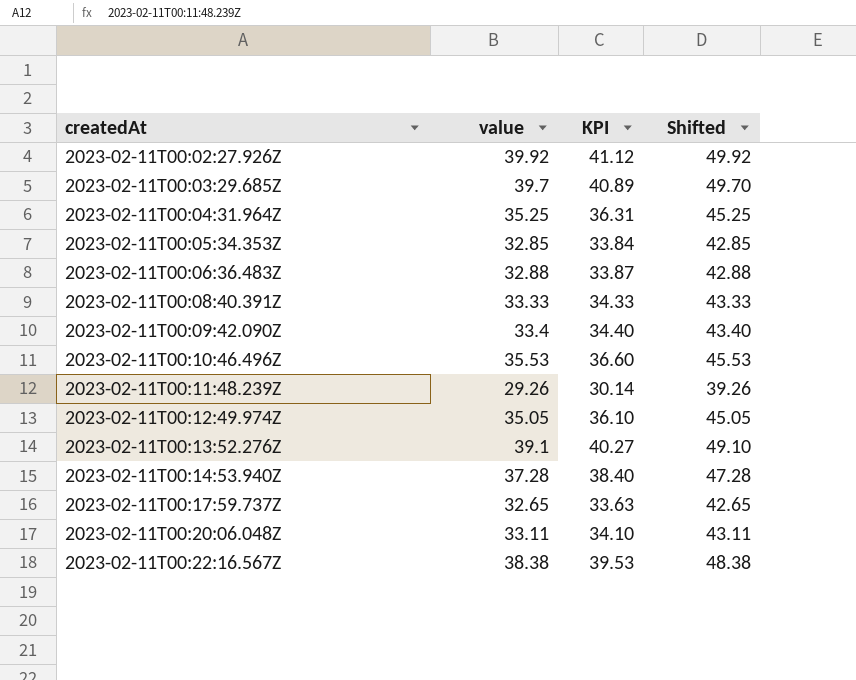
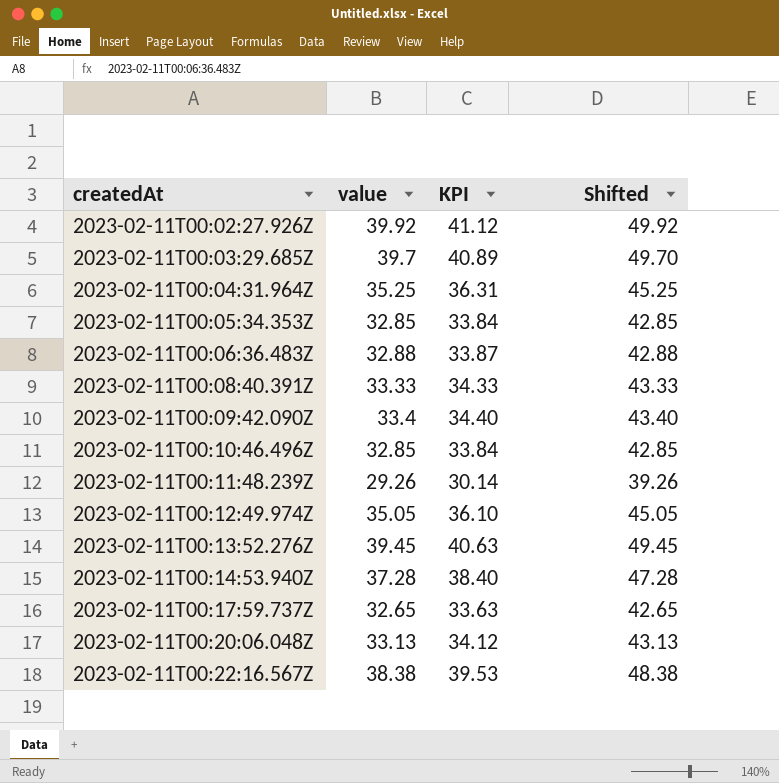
2023-02-11T00:10:46.496Z | value: 35.53 -> 32.85
2023-02-11T00:10:46.496Z | KPI: 36.60 -> 33.84
2023-02-11T00:10:46.496Z | Shifted: 45.53 -> 42.85
2023-02-11T00:13:52.276Z | value: 39.1 -> 39.45
2023-02-11T00:13:52.276Z | KPI: 40.27 -> 40.63
2023-02-11T00:13:52.276Z | Shifted: 49.10 -> 49.45
2023-02-11T00:20:06.048Z | value: 33.11 -> 33.13
2023-02-11T00:20:06.048Z | KPI: 34.10 -> 34.12
2023-02-11T00:20:06.048Z | Shifted: 43.11 -> 43.13

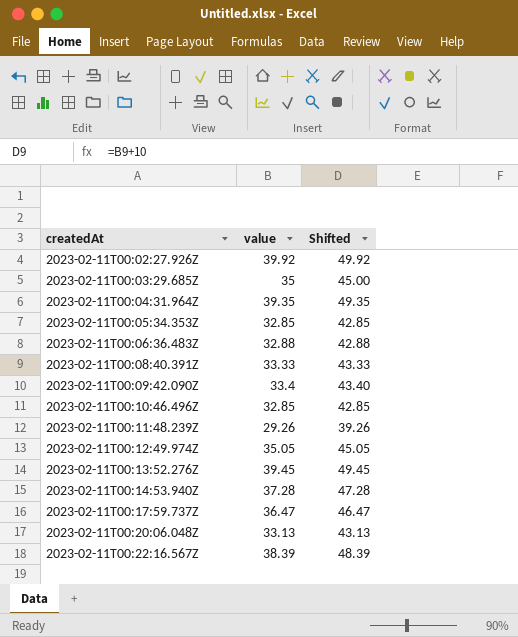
column KPI | formula: [value] * 1.03 -> none
2023-02-11T00:03:29.685Z | value: 39.7 -> 35
2023-02-11T00:03:29.685Z | Shifted: 49.70 -> 45.00
2023-02-11T00:04:31.964Z | value: 35.25 -> 39.35
2023-02-11T00:04:31.964Z | Shifted: 45.25 -> 49.35
2023-02-11T00:17:59.737Z | value: 32.65 -> 36.47
2023-02-11T00:17:59.737Z | Shifted: 42.65 -> 46.47
2023-02-11T00:22:16.567Z | value: 38.38 -> 38.39
2023-02-11T00:22:16.567Z | Shifted: 48.38 -> 48.39

